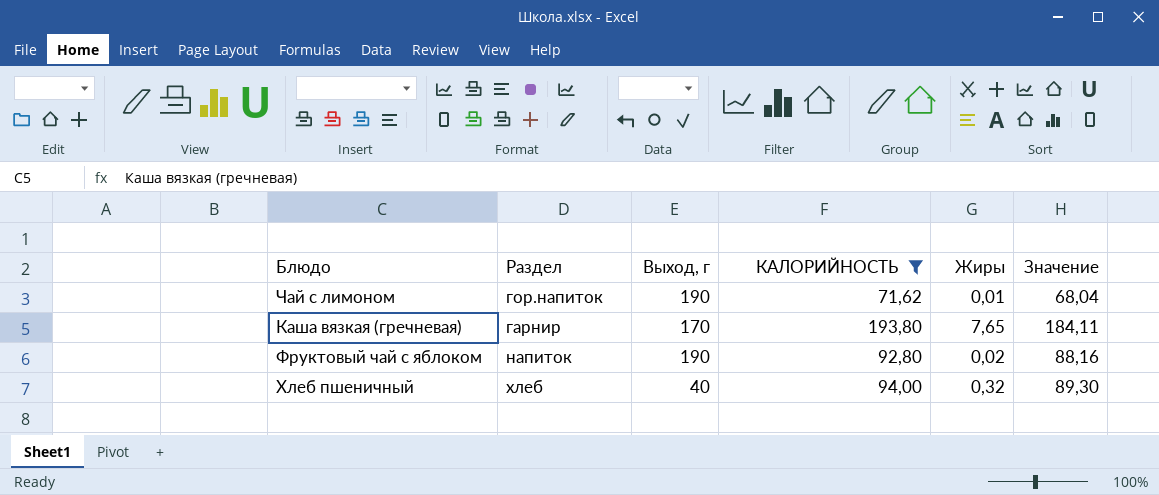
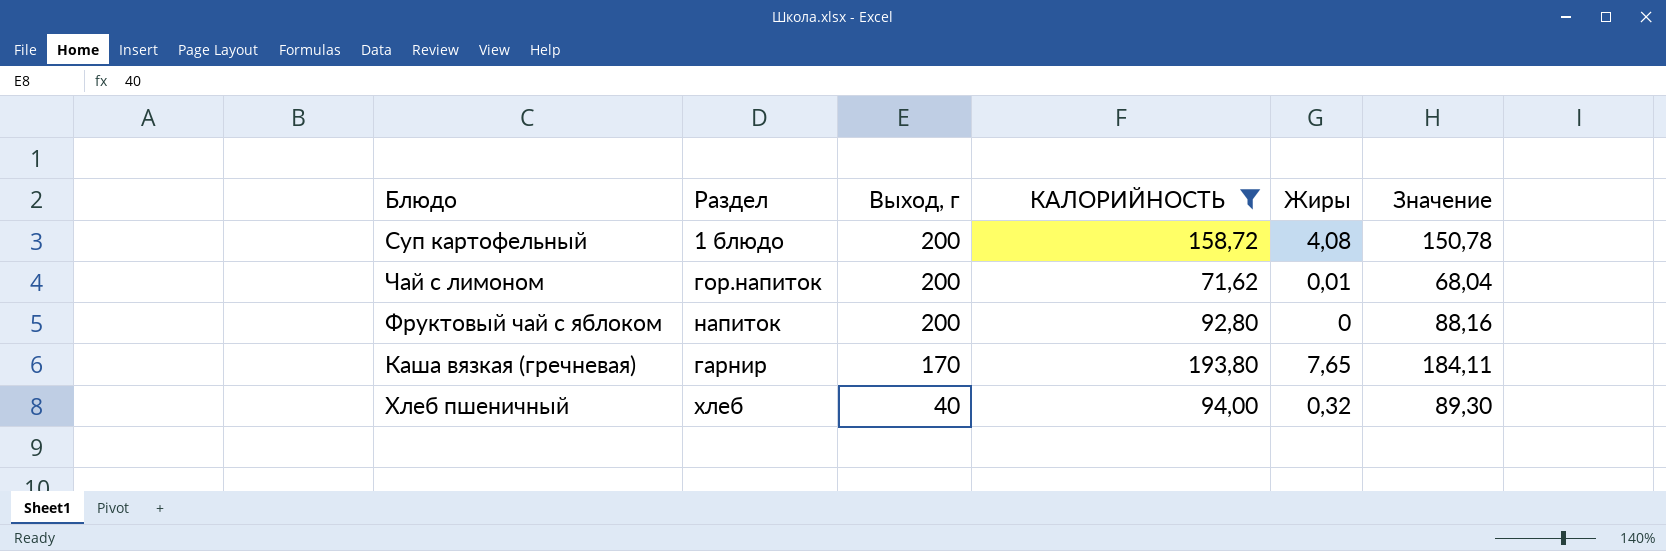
row order: none -> Выход, г descending
row Суп картофельный: none -> 1 блюдо | 200 | 158,72 | 4,08 | 150,78
Чай с лимоном | Выход, г: 190 -> 200
Фруктовый чай с яблоком | Выход, г: 190 -> 200
Фруктовый чай с яблоком | Жиры: 0,02 -> 0

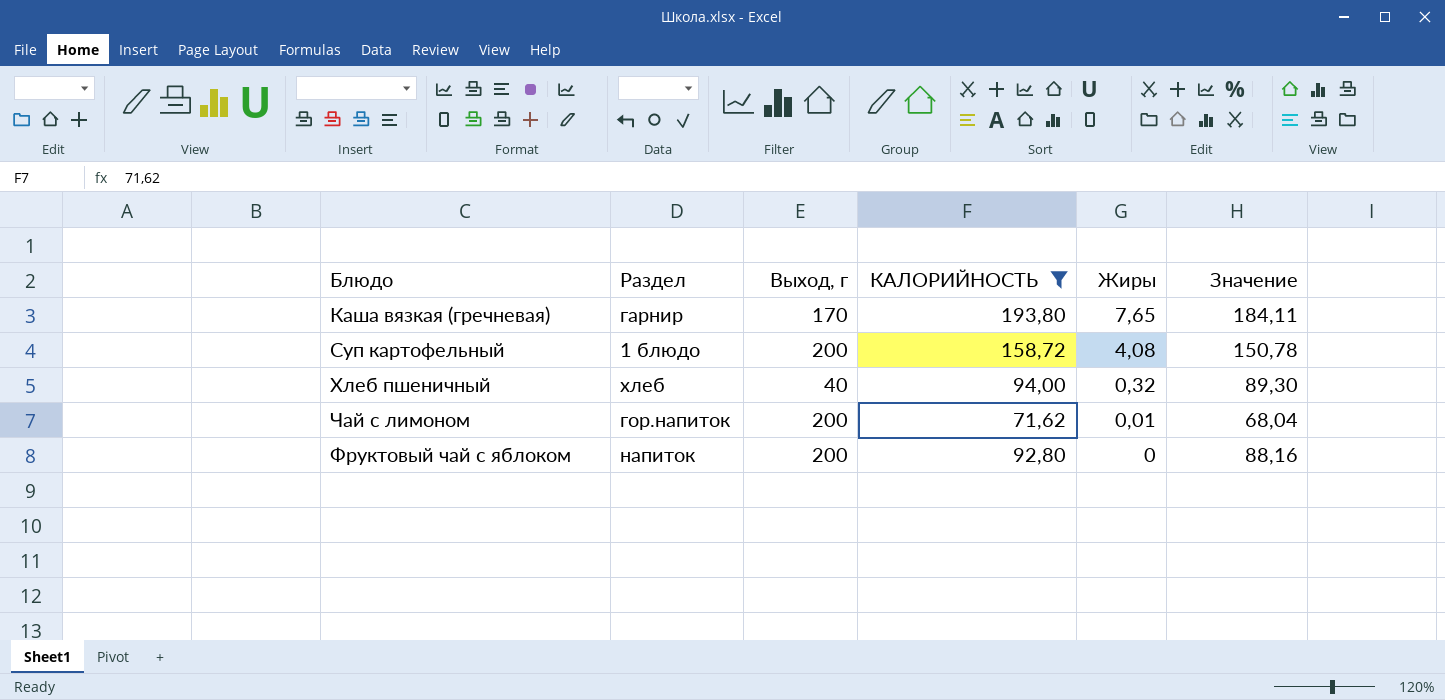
row order: Выход, г descending -> Жиры descending

